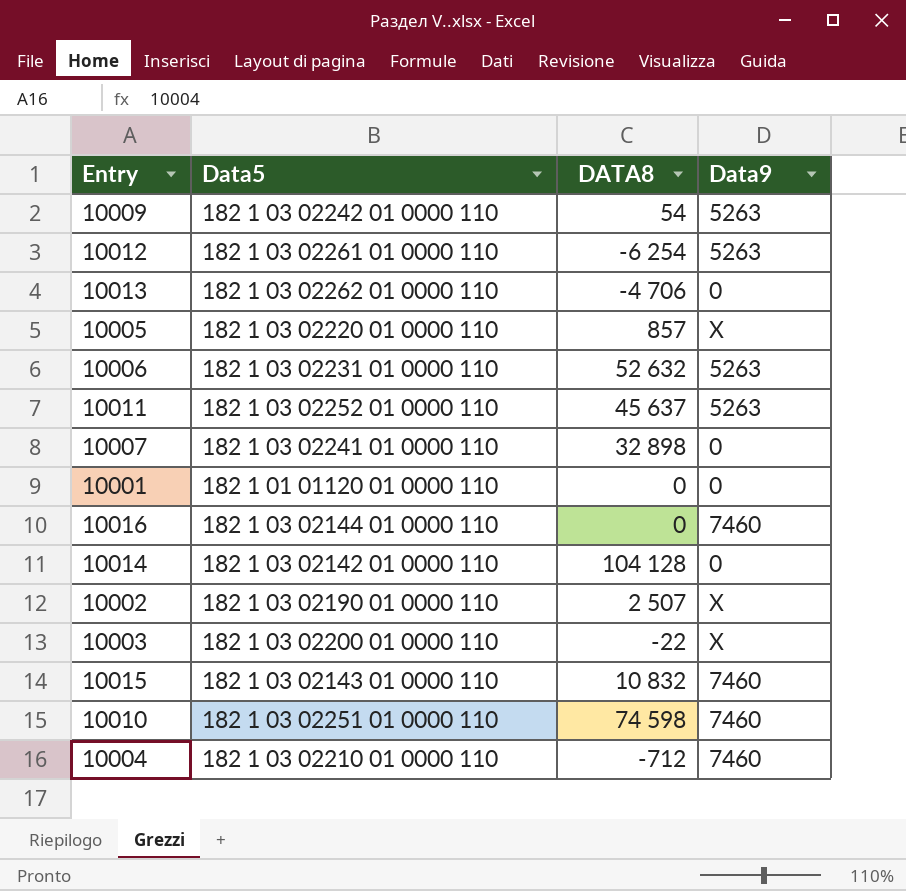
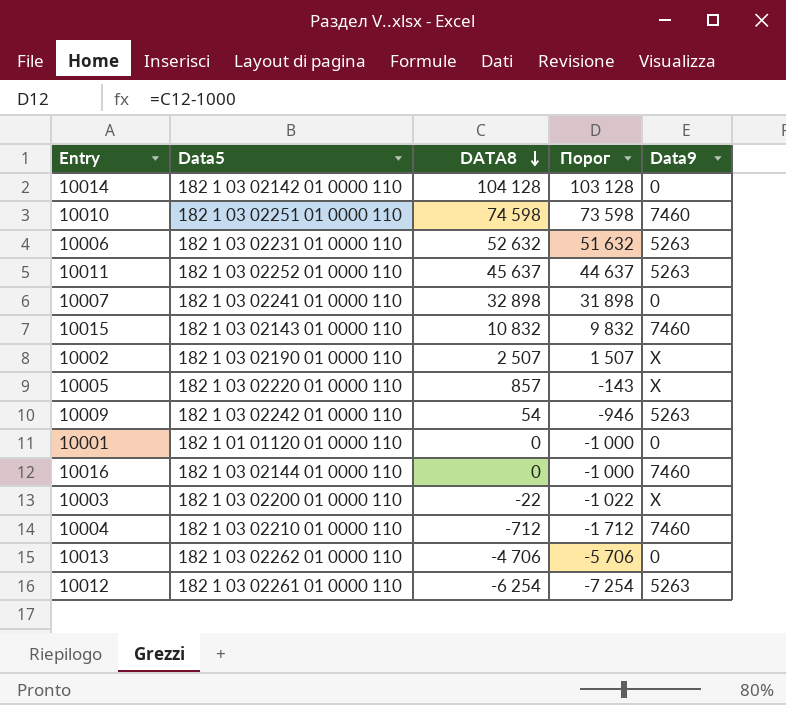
row order: none -> DATA8 descending
column Порог | formula: none -> [DATA8] - 1000

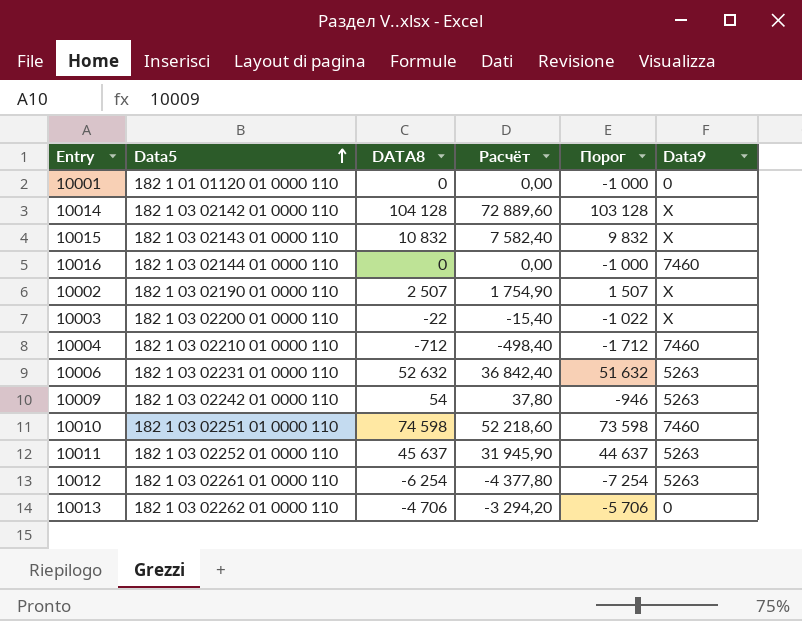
row order: DATA8 descending -> Data5 ascending
column Расчёт | formula: none -> [DATA8] * 0,7
row 10007: 182 1 03 02241 01 0000 110 | 32 898 | 31 898 | 0 -> none
row 10005: 182 1 03 02220 01 0000 110 | 857 | -143 | X -> none
10014 | Data9: 0 -> X
10015 | Data9: 7460 -> X

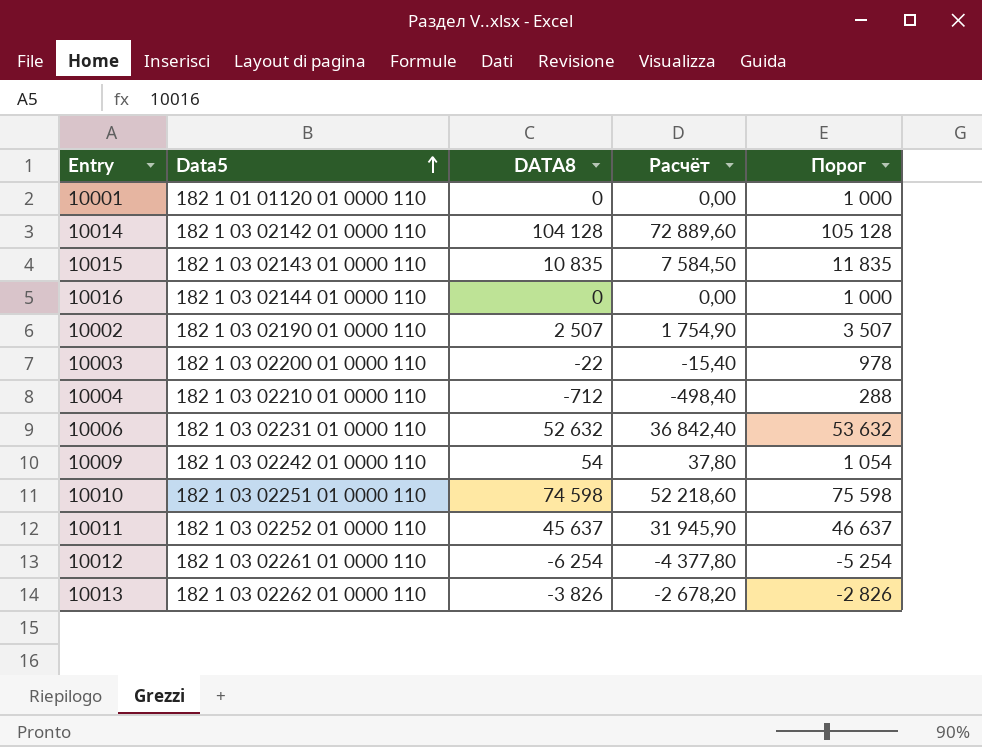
column Data9 | position: 6 -> none
column Порог | formula: [DATA8] - 1000 -> [DATA8] + 1000
10015 | DATA8: 10 832 -> 10 835
10015 | Расчёт: 7 582,40 -> 7 584,50
10013 | DATA8: -4 706 -> -3 826
10013 | Расчёт: -3 294,20 -> -2 678,20

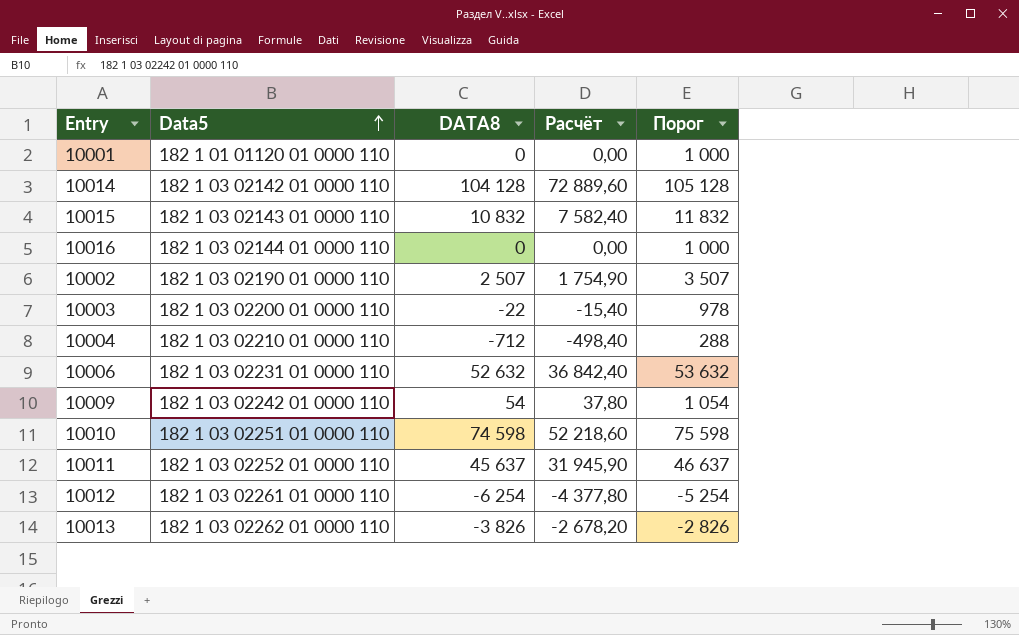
10015 | DATA8: 10 835 -> 10 832
10015 | Расчёт: 7 584,50 -> 7 582,40
10015 | Порог: 11 835 -> 11 832

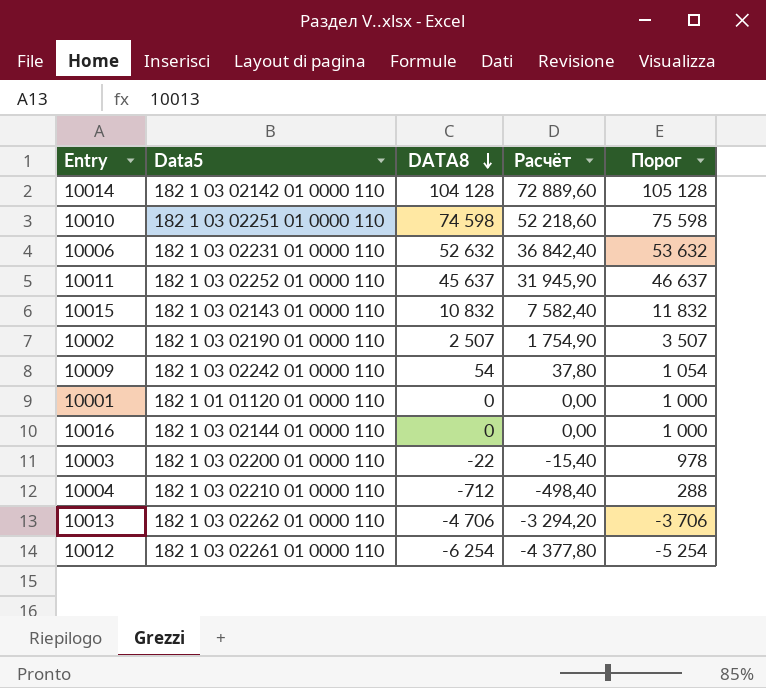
row order: Data5 ascending -> DATA8 descending
10013 | DATA8: -3 826 -> -4 706
10013 | Расчёт: -2 678,20 -> -3 294,20
10013 | Порог: -2 826 -> -3 706

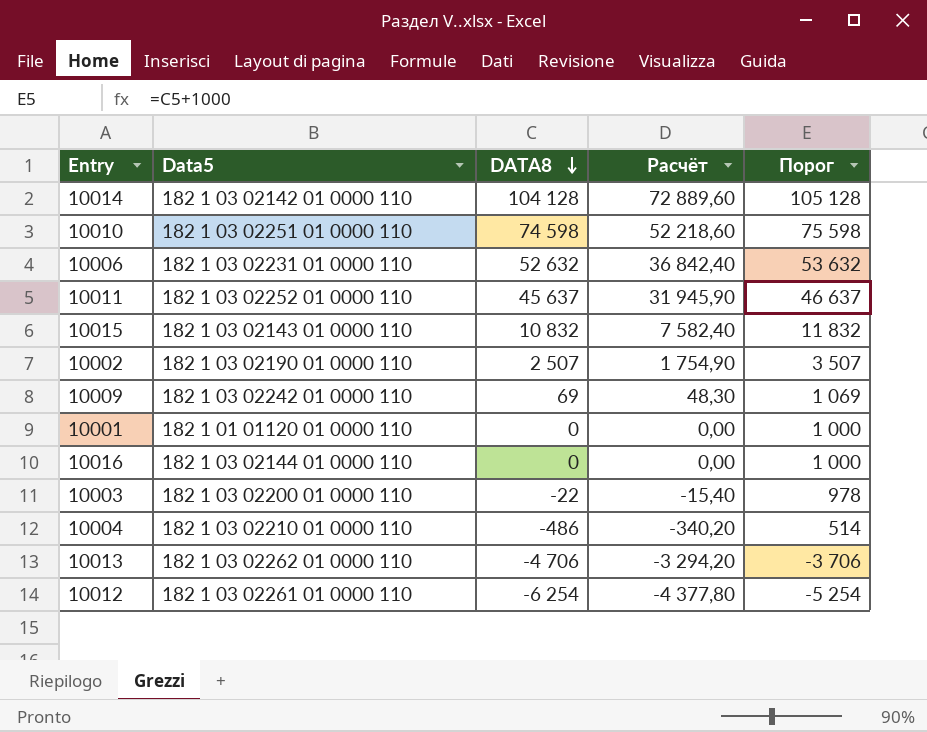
10009 | DATA8: 54 -> 69
10009 | Расчёт: 37,80 -> 48,30
10009 | Порог: 1 054 -> 1 069
10004 | DATA8: -712 -> -486
10004 | Расчёт: -498,40 -> -340,20
10004 | Порог: 288 -> 514

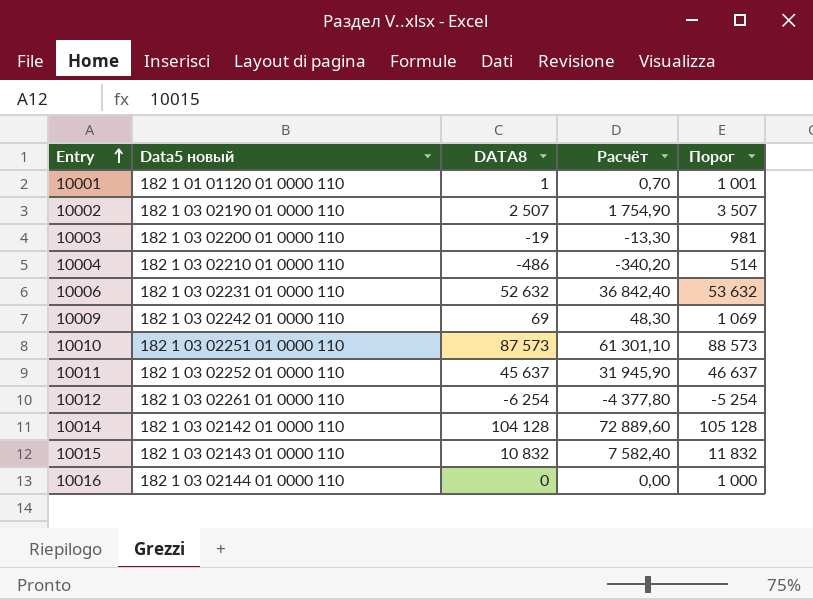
row order: DATA8 descending -> Entry ascending
column name: Data5 -> Data5 новый
row 10013: 182 1 03 02262 01 0000 110 | -4 706 | -3 294,20 | -3 706 -> none
10001 | DATA8: 0 -> 1
10001 | Расчёт: 0,00 -> 0,70
10001 | Порог: 1 000 -> 1 001
10003 | DATA8: -22 -> -19
10003 | Расчёт: -15,40 -> -13,30
10003 | Порог: 978 -> 981
10010 | DATA8: 74 598 -> 87 573
10010 | Расчёт: 52 218,60 -> 61 301,10
10010 | Порог: 75 598 -> 88 573

